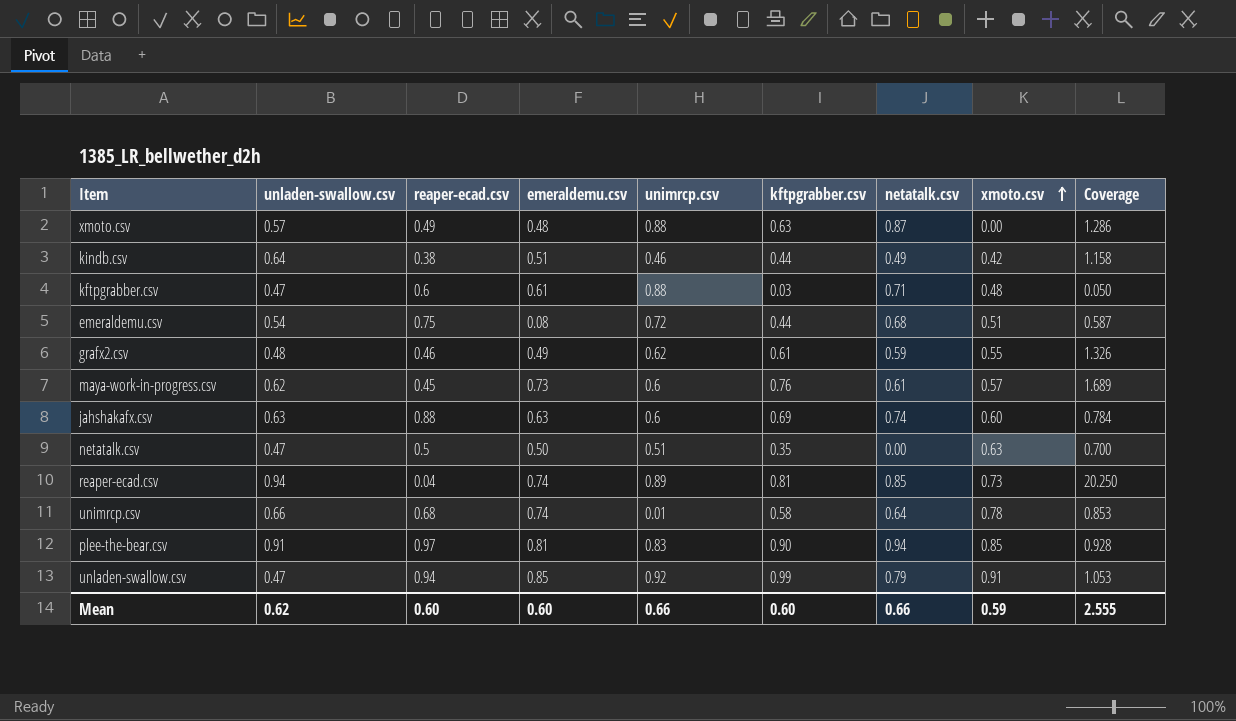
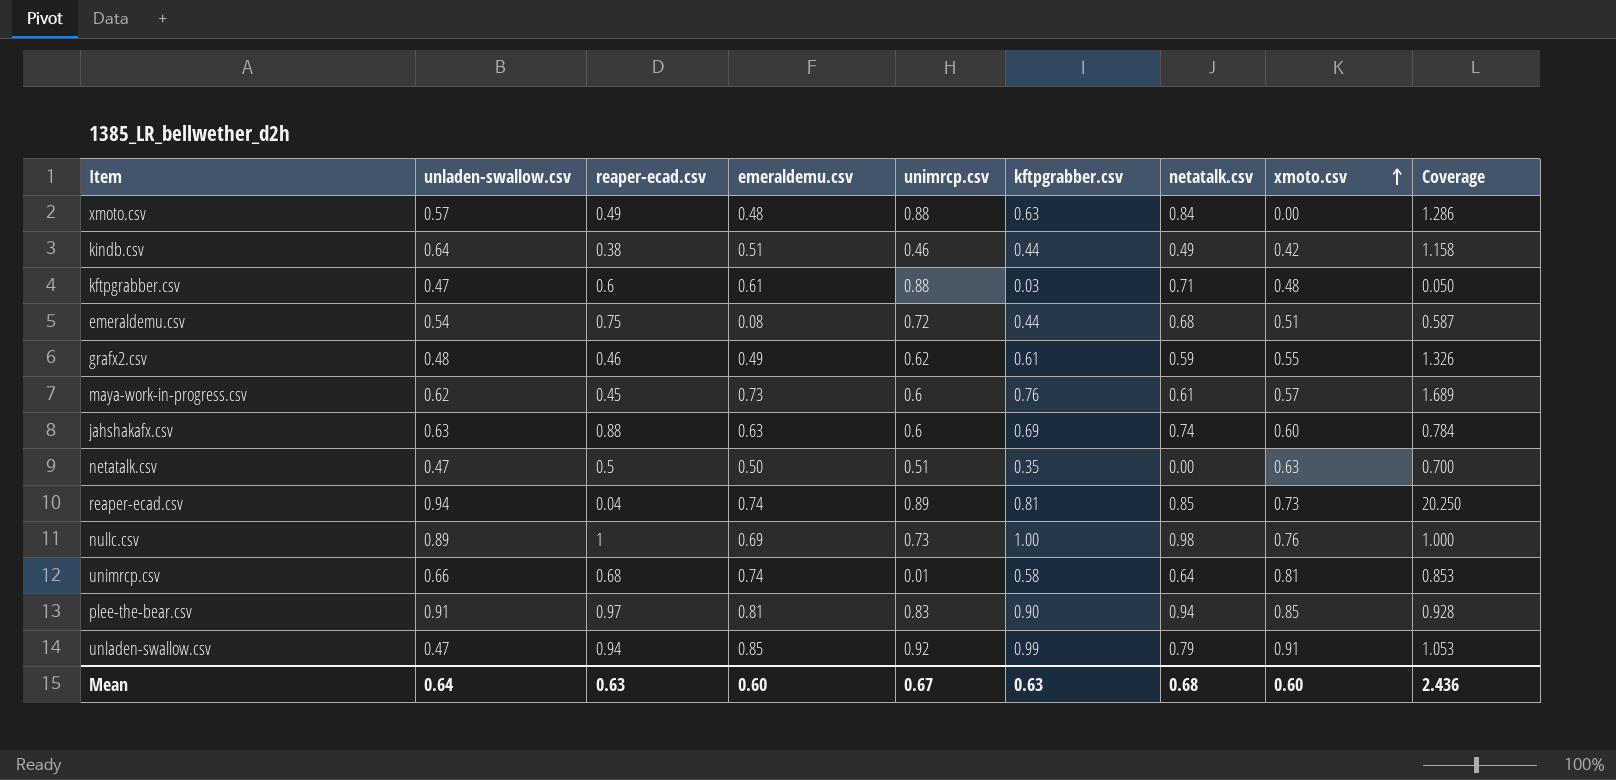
xmoto.csv | netatalk.csv: 0.87 -> 0.84
row nullc.csv: none -> 0.89 | 1 | 0.69 | 0.73 | 1.00 | 0.98 | 0.76 | 1.000
unimrcp.csv | xmoto.csv: 0.78 -> 0.81
Mean | unladen-swallow.csv: 0.62 -> 0.64
Mean | reaper-ecad.csv: 0.60 -> 0.63
Mean | unimrcp.csv: 0.66 -> 0.67
Mean | kftpgrabber.csv: 0.60 -> 0.63
Mean | netatalk.csv: 0.66 -> 0.68
Mean | xmoto.csv: 0.59 -> 0.60
Mean | Coverage: 2.555 -> 2.436

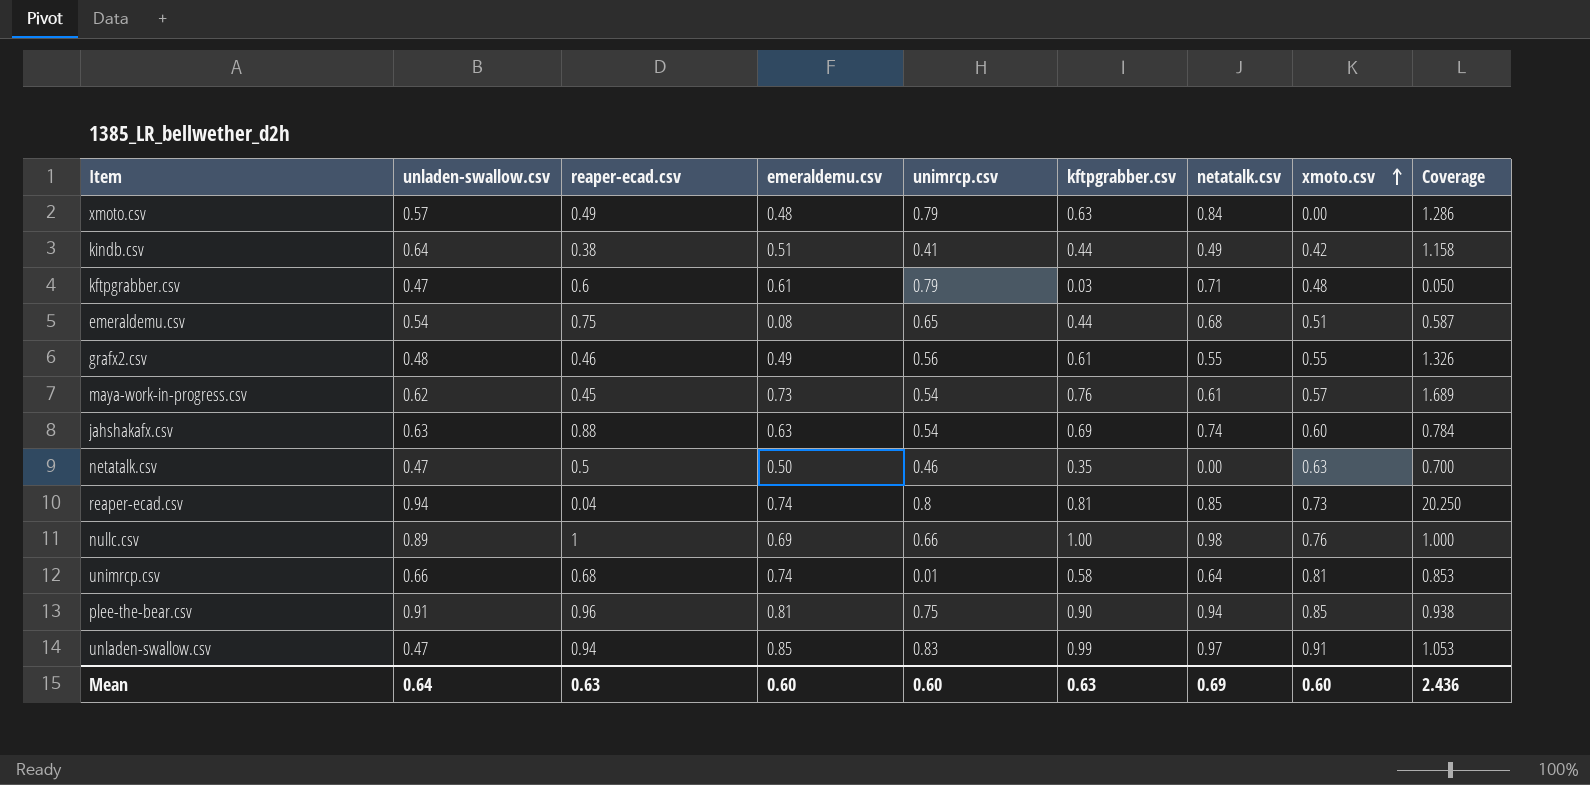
xmoto.csv | unimrcp.csv: 0.88 -> 0.79
kindb.csv | unimrcp.csv: 0.46 -> 0.41
kftpgrabber.csv | unimrcp.csv: 0.88 -> 0.79
emeraldemu.csv | unimrcp.csv: 0.72 -> 0.65
grafx2.csv | unimrcp.csv: 0.62 -> 0.56
grafx2.csv | netatalk.csv: 0.59 -> 0.55
maya-work-in-progress.csv | unimrcp.csv: 0.6 -> 0.54
jahshakafx.csv | unimrcp.csv: 0.6 -> 0.54
netatalk.csv | unimrcp.csv: 0.51 -> 0.46
reaper-ecad.csv | unimrcp.csv: 0.89 -> 0.8
nullc.csv | unimrcp.csv: 0.73 -> 0.66
plee-the-bear.csv | reaper-ecad.csv: 0.97 -> 0.96
plee-the-bear.csv | unimrcp.csv: 0.83 -> 0.75
plee-the-bear.csv | Coverage: 0.928 -> 0.938
unladen-swallow.csv | unimrcp.csv: 0.92 -> 0.83
unladen-swallow.csv | netatalk.csv: 0.79 -> 0.97
Mean | unimrcp.csv: 0.67 -> 0.60
Mean | netatalk.csv: 0.68 -> 0.69

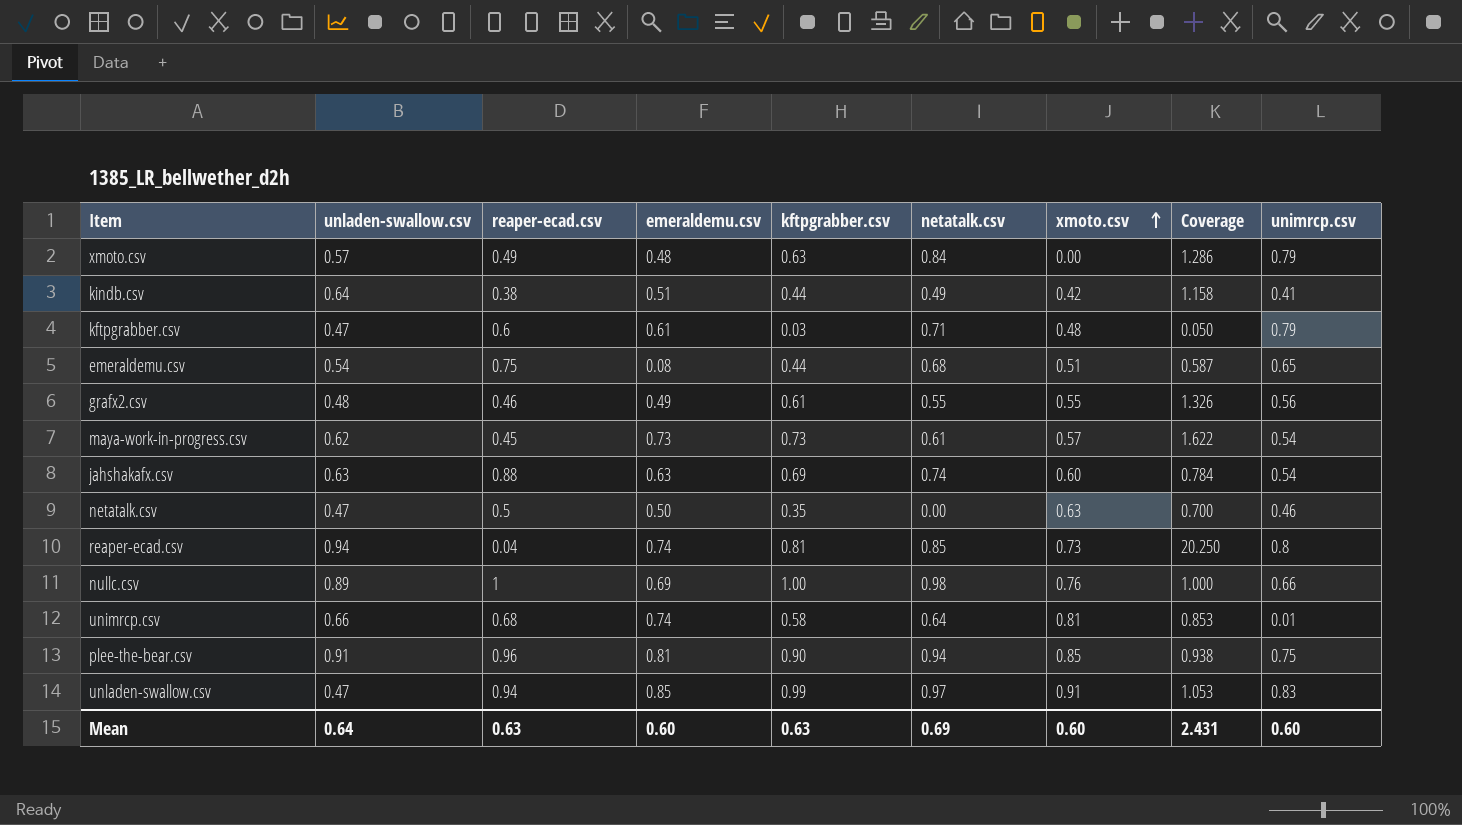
column unimrcp.csv | position: 5 -> 9
maya-work-in-progress.csv | kftpgrabber.csv: 0.76 -> 0.73
maya-work-in-progress.csv | Coverage: 1.689 -> 1.622
Mean | Coverage: 2.436 -> 2.431

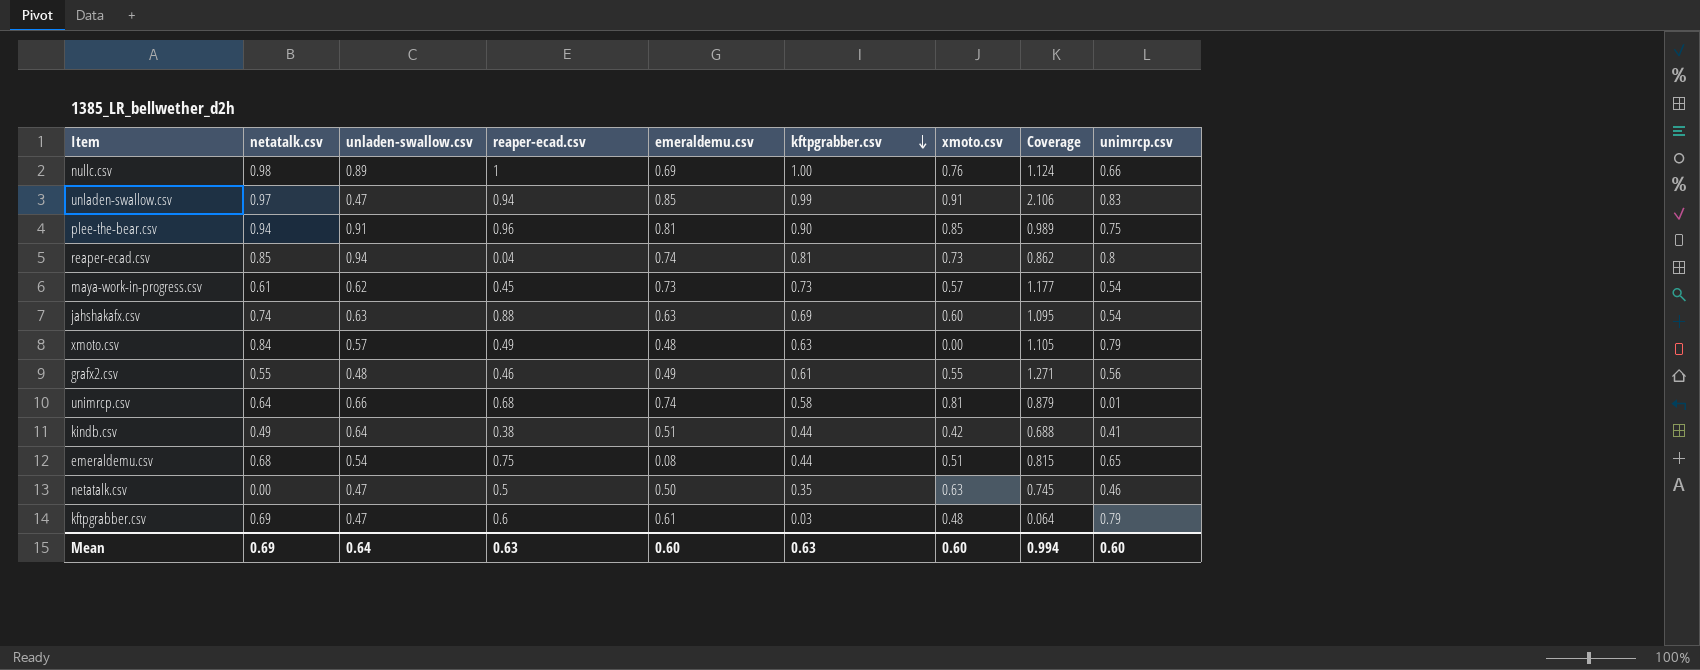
row order: xmoto.csv ascending -> kftpgrabber.csv descending
column netatalk.csv | position: 6 -> 2
column Coverage | formula: [kftpgrabber.csv] / [reaper-ecad.csv] -> [kftpgrabber.csv] / [unladen-swallow.csv]
kftpgrabber.csv | netatalk.csv: 0.71 -> 0.69
Mean | Coverage: 2.431 -> 0.994

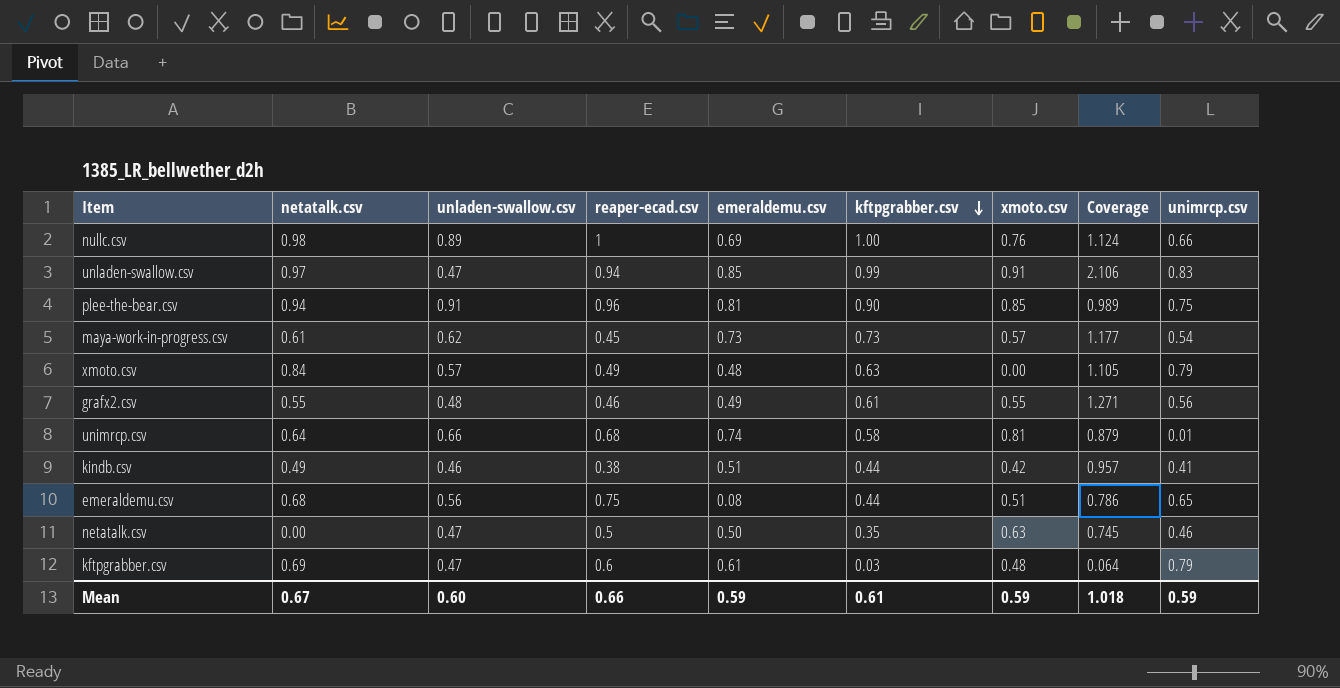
row reaper-ecad.csv: 0.85 | 0.94 | 0.04 | 0.74 | 0.81 | 0.73 | 0.862 | 0.8 -> none
row jahshakafx.csv: 0.74 | 0.63 | 0.88 | 0.63 | 0.69 | 0.60 | 1.095 | 0.54 -> none
kindb.csv | unladen-swallow.csv: 0.64 -> 0.46
kindb.csv | Coverage: 0.688 -> 0.957
emeraldemu.csv | unladen-swallow.csv: 0.54 -> 0.56
emeraldemu.csv | Coverage: 0.815 -> 0.786
Mean | netatalk.csv: 0.69 -> 0.67
Mean | unladen-swallow.csv: 0.64 -> 0.60
Mean | reaper-ecad.csv: 0.63 -> 0.66
Mean | emeraldemu.csv: 0.60 -> 0.59
Mean | kftpgrabber.csv: 0.63 -> 0.61
Mean | xmoto.csv: 0.60 -> 0.59
Mean | Coverage: 0.994 -> 1.018
Mean | unimrcp.csv: 0.60 -> 0.59

